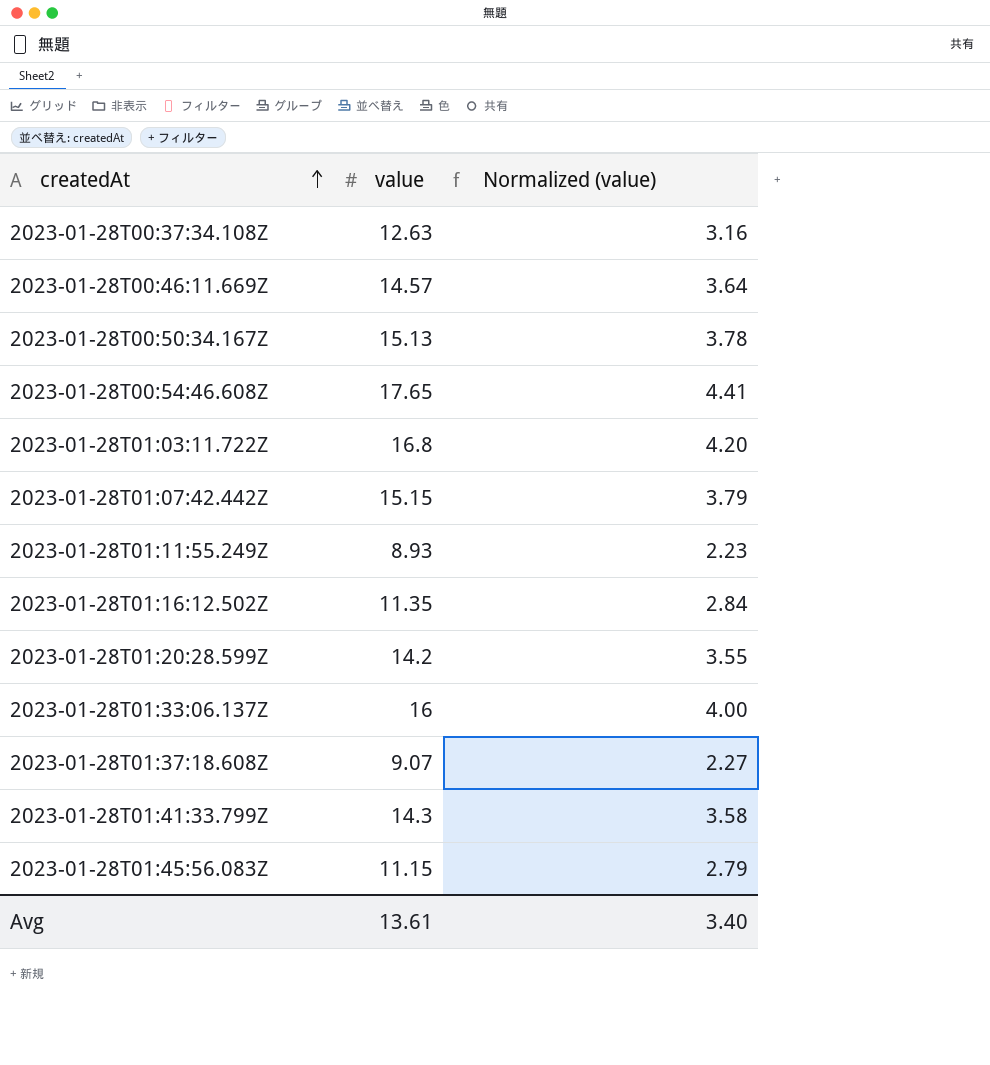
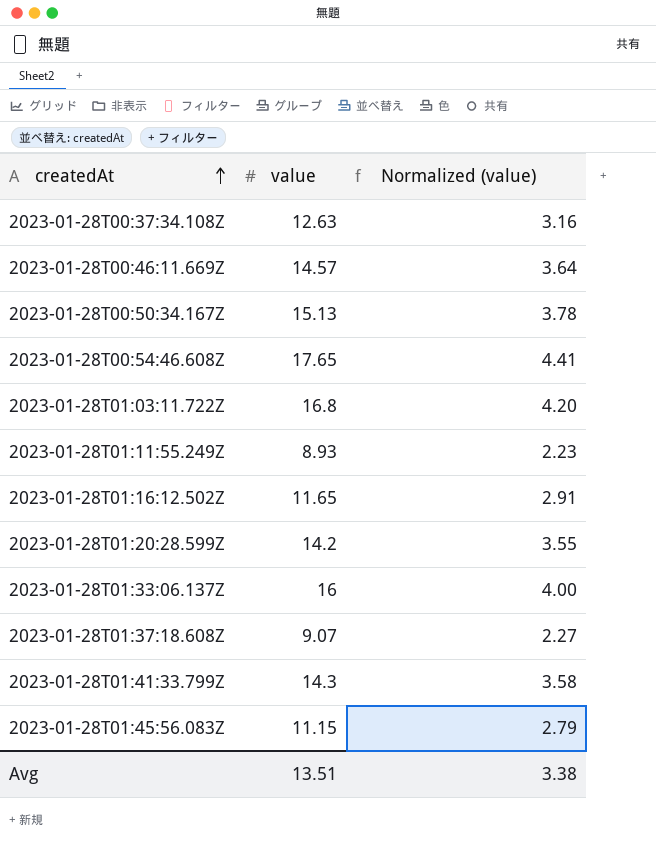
row 2023-01-28T01:07:42.442Z: 15.15 | 3.79 -> none
2023-01-28T01:16:12.502Z | value: 11.35 -> 11.65
2023-01-28T01:16:12.502Z | Normalized (value): 2.84 -> 2.91
Avg | value: 13.61 -> 13.51
Avg | Normalized (value): 3.40 -> 3.38

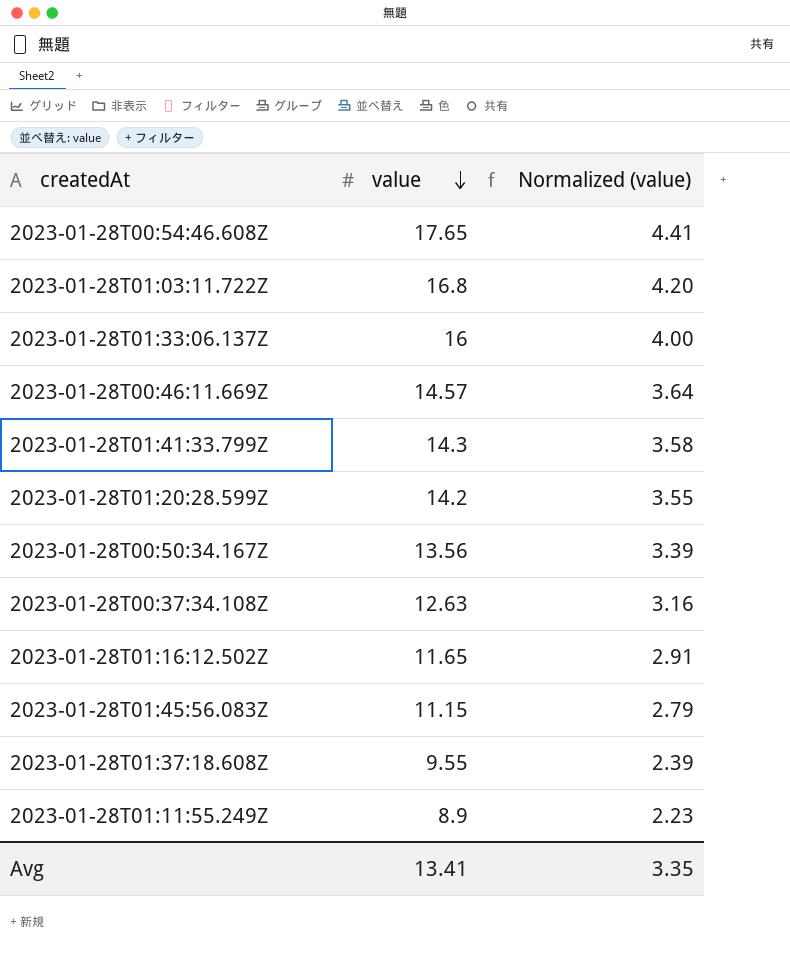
row order: createdAt ascending -> value descending
2023-01-28T00:50:34.167Z | value: 15.13 -> 13.56
2023-01-28T00:50:34.167Z | Normalized (value): 3.78 -> 3.39
2023-01-28T01:37:18.608Z | value: 9.07 -> 9.55
2023-01-28T01:37:18.608Z | Normalized (value): 2.27 -> 2.39
2023-01-28T01:11:55.249Z | value: 8.93 -> 8.9
Avg | value: 13.51 -> 13.41
Avg | Normalized (value): 3.38 -> 3.35

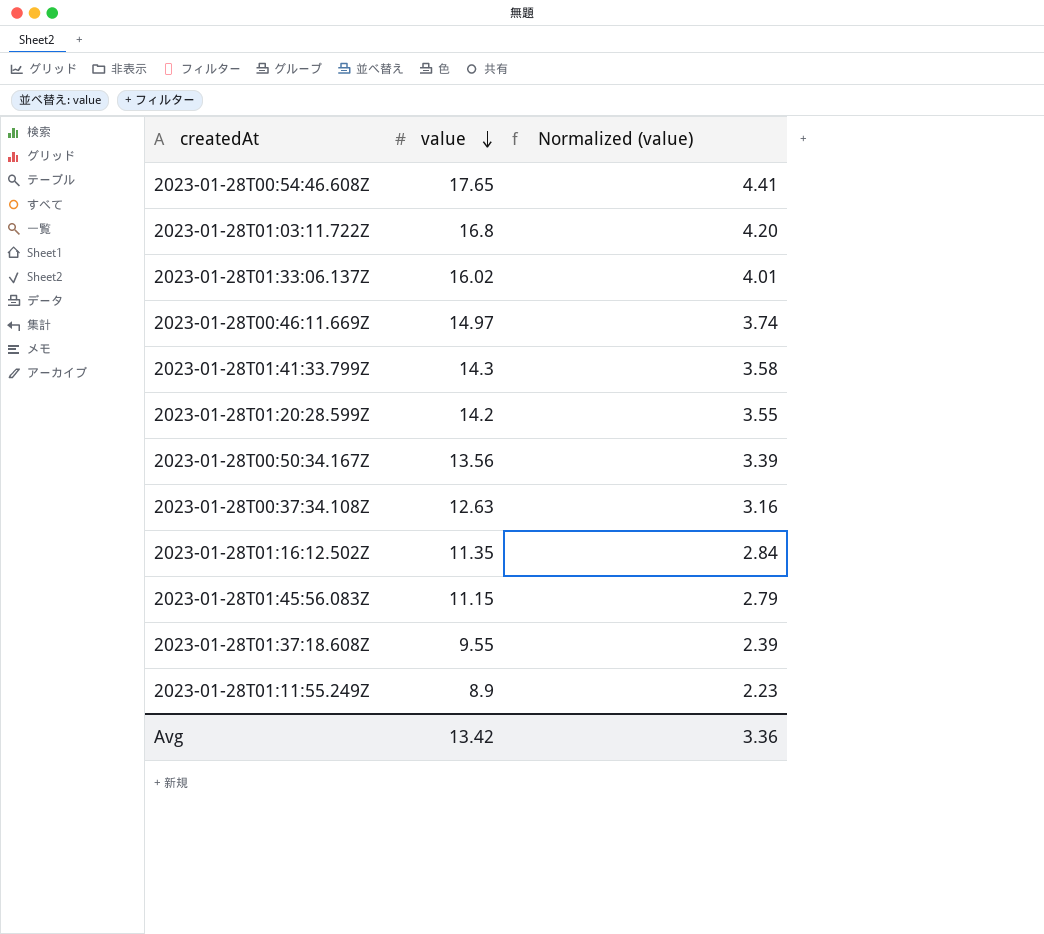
2023-01-28T01:33:06.137Z | value: 16 -> 16.02
2023-01-28T01:33:06.137Z | Normalized (value): 4.00 -> 4.01
2023-01-28T00:46:11.669Z | value: 14.57 -> 14.97
2023-01-28T00:46:11.669Z | Normalized (value): 3.64 -> 3.74
2023-01-28T01:16:12.502Z | value: 11.65 -> 11.35
2023-01-28T01:16:12.502Z | Normalized (value): 2.91 -> 2.84
Avg | value: 13.41 -> 13.42
Avg | Normalized (value): 3.35 -> 3.36

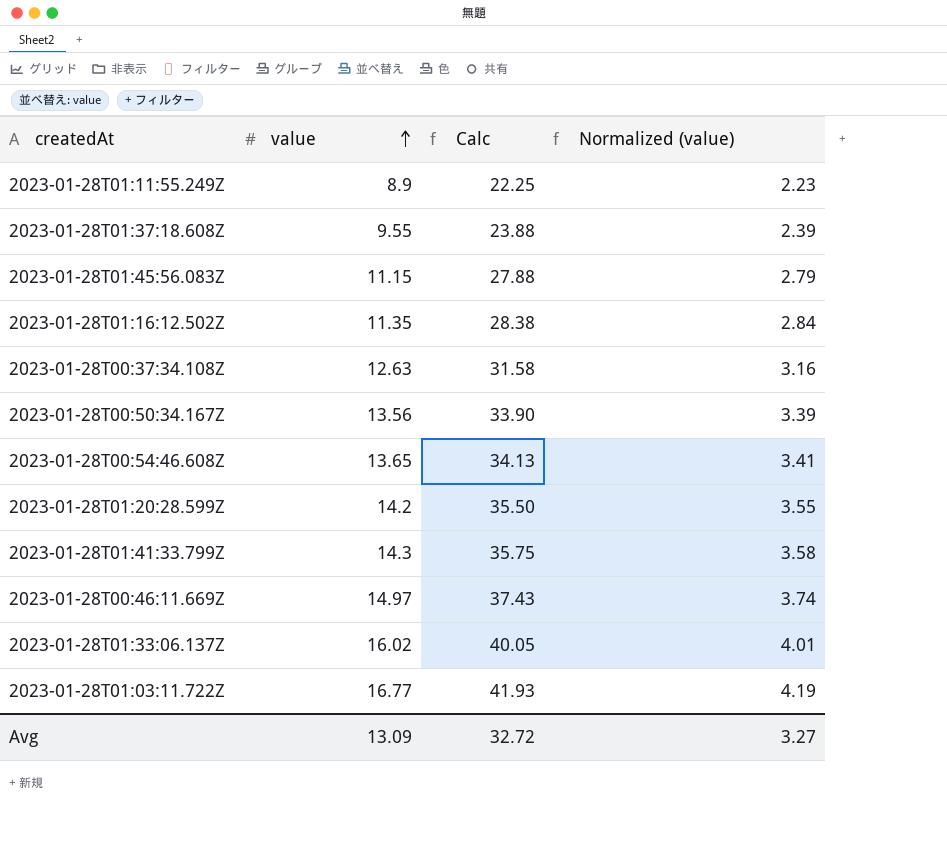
row order: value descending -> value ascending
column Calc | formula: none -> [value] * 2.5
2023-01-28T00:54:46.608Z | value: 17.65 -> 13.65
2023-01-28T00:54:46.608Z | Normalized (value): 4.41 -> 3.41
2023-01-28T01:03:11.722Z | value: 16.8 -> 16.77
2023-01-28T01:03:11.722Z | Normalized (value): 4.20 -> 4.19
Avg | value: 13.42 -> 13.09
Avg | Normalized (value): 3.36 -> 3.27

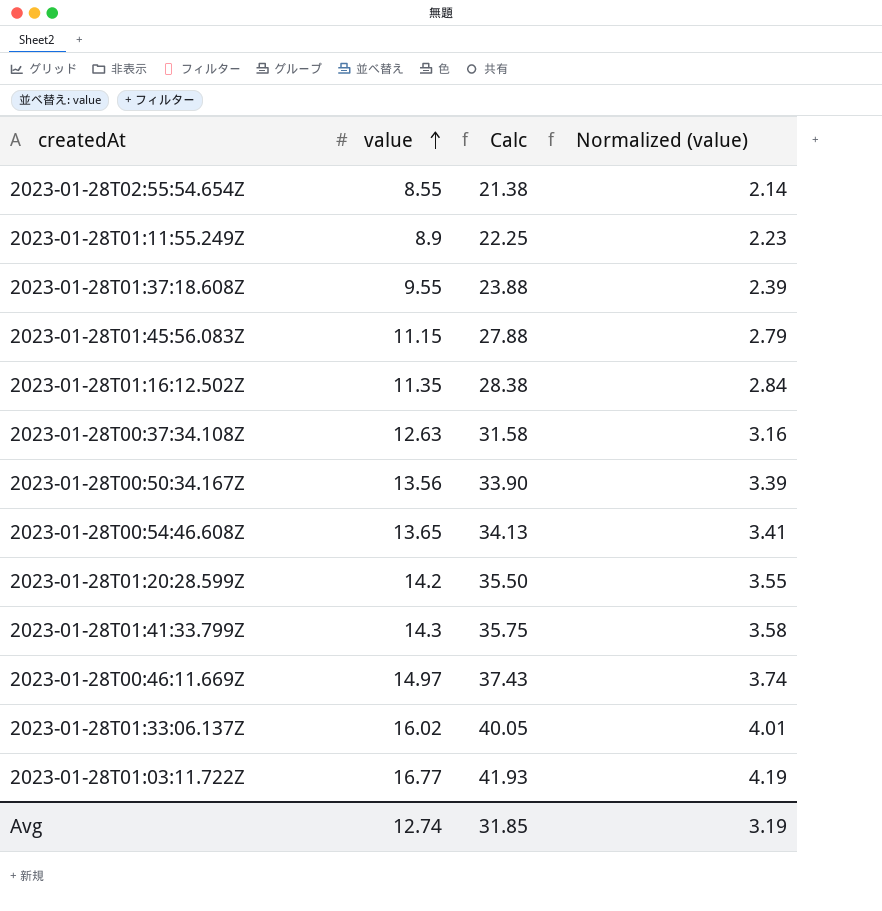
row 2023-01-28T02:55:54.654Z: none -> 8.55 | 21.38 | 2.14
Avg | value: 13.09 -> 12.74
Avg | Calc: 32.72 -> 31.85
Avg | Normalized (value): 3.27 -> 3.19

